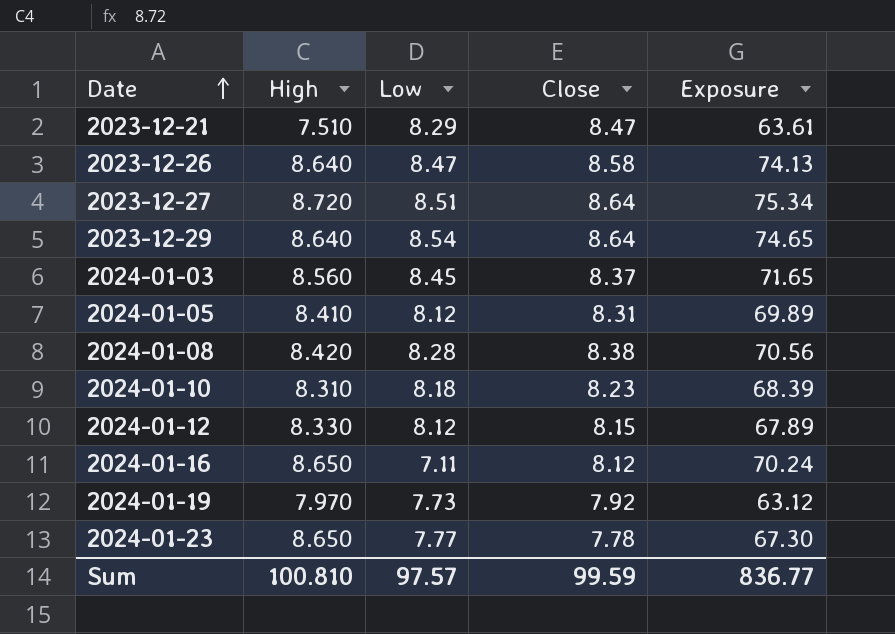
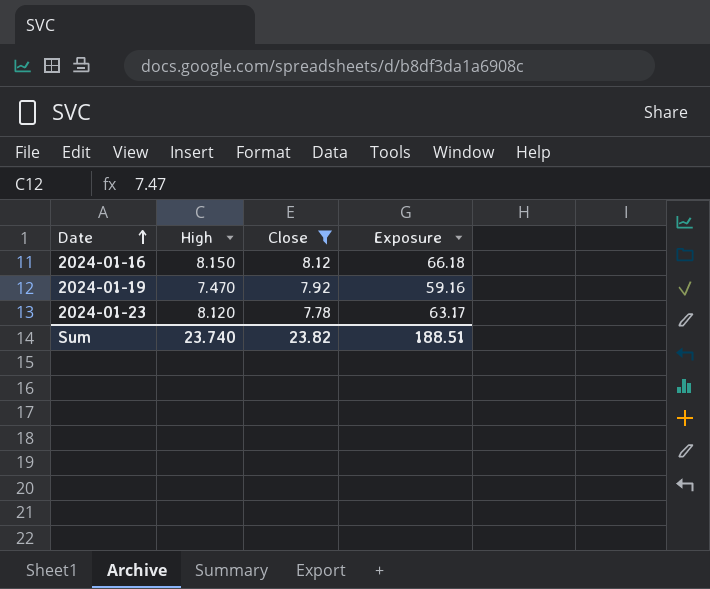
filter: none -> Close <= 8.12
column Low | position: 3 -> none
2024-01-16 | High: 8.650 -> 8.150
2024-01-16 | Exposure: 70.24 -> 66.18
2024-01-19 | High: 7.970 -> 7.470
2024-01-19 | Exposure: 63.12 -> 59.16
2024-01-23 | High: 8.650 -> 8.120
2024-01-23 | Exposure: 67.30 -> 63.17
Sum | High: 100.810 -> 23.740
Sum | Close: 99.59 -> 23.82
Sum | Exposure: 836.77 -> 188.51

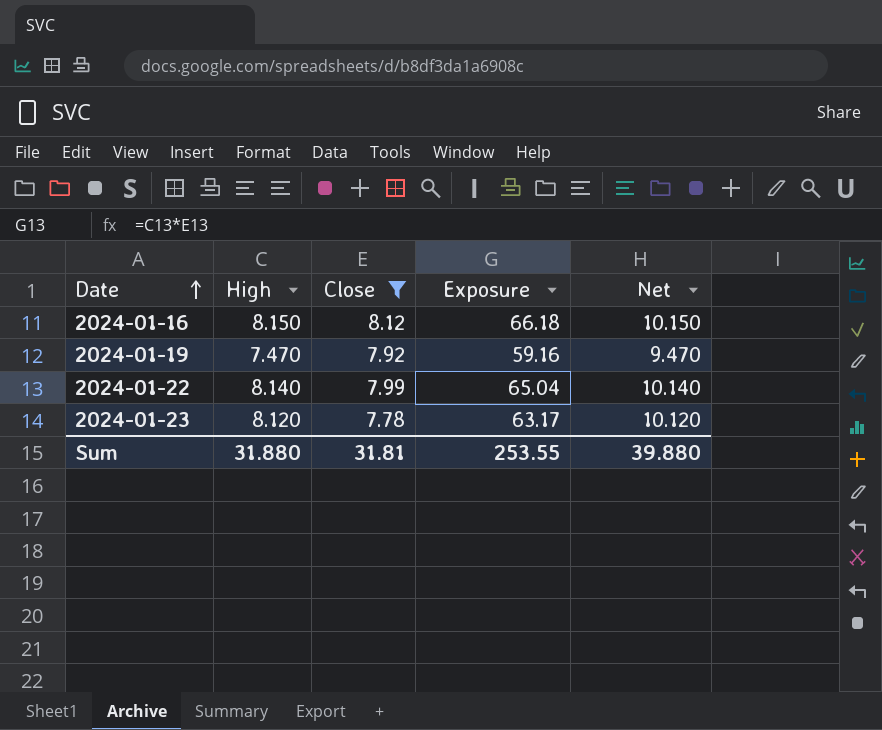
column Net | formula: none -> [High] + 2
row 2024-01-22: none -> 8.140 | 7.99 | 65.04 | 10.140
Sum | High: 23.740 -> 31.880
Sum | Close: 23.82 -> 31.81
Sum | Exposure: 188.51 -> 253.55

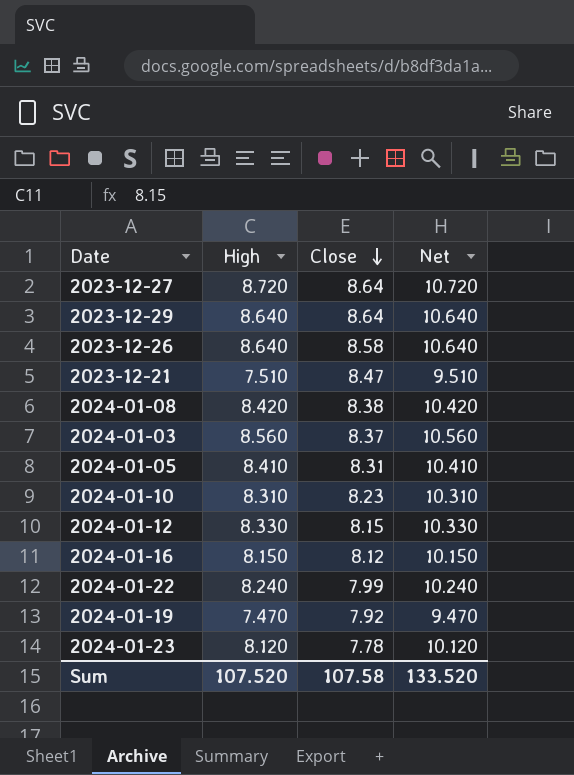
filter: Close <= 8.12 -> none
row order: Date ascending -> Close descending
column Exposure | formula: [High] * [Close] -> none
2024-01-22 | High: 8.140 -> 8.240
2024-01-22 | Net: 10.140 -> 10.240
Sum | High: 31.880 -> 107.520
Sum | Close: 31.81 -> 107.58
Sum | Net: 39.880 -> 133.520

